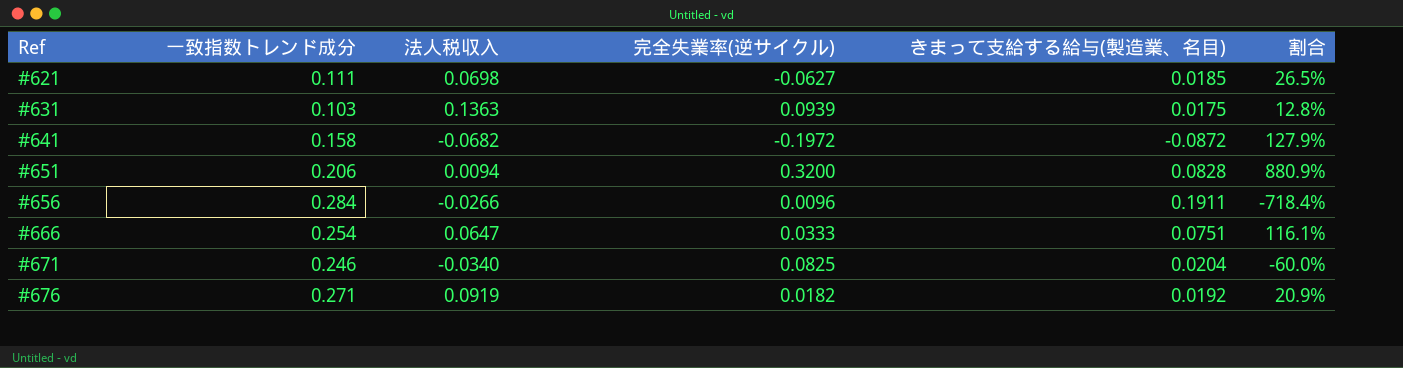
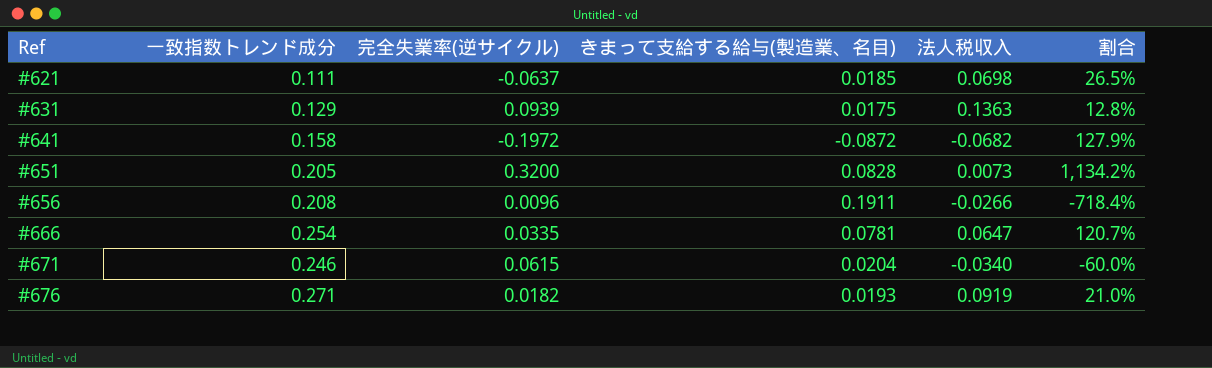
column 法人税収入 | position: 3 -> 5
#621 | 完全失業率(逆サイクル): -0.0627 -> -0.0637
#631 | 一致指数トレンド成分: 0.103 -> 0.129
#651 | 一致指数トレンド成分: 0.206 -> 0.205
#651 | 法人税収入: 0.0094 -> 0.0073
#651 | 割合: 880.9% -> 1,134.2%
#656 | 一致指数トレンド成分: 0.284 -> 0.208
#666 | 完全失業率(逆サイクル): 0.0333 -> 0.0335
#666 | きまって支給する給与(製造業、名目): 0.0751 -> 0.0781
#666 | 割合: 116.1% -> 120.7%
#671 | 完全失業率(逆サイクル): 0.0825 -> 0.0615
#676 | きまって支給する給与(製造業、名目): 0.0192 -> 0.0193
#676 | 割合: 20.9% -> 21.0%

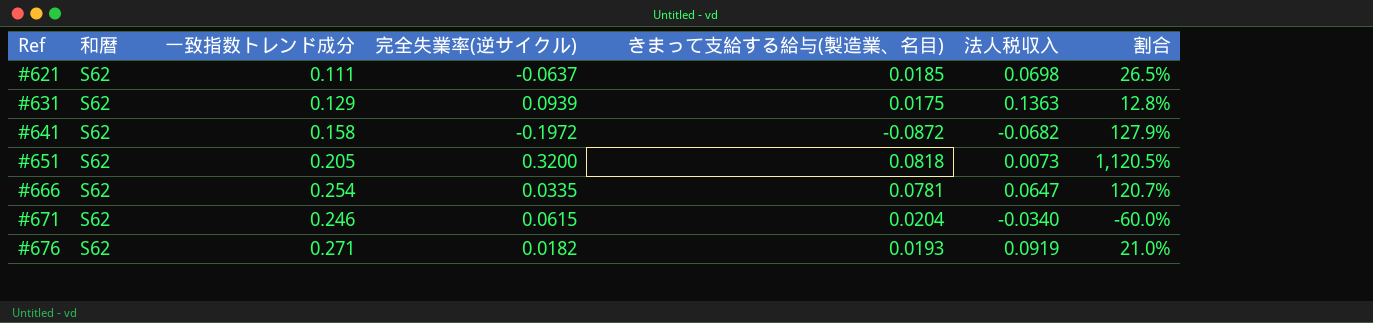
column 和暦 | position: none -> 2
row #656: 0.208 | 0.0096 | 0.1911 | -0.0266 | -718.4% -> none
#651 | きまって支給する給与(製造業、名目): 0.0828 -> 0.0818
#651 | 割合: 1,134.2% -> 1,120.5%

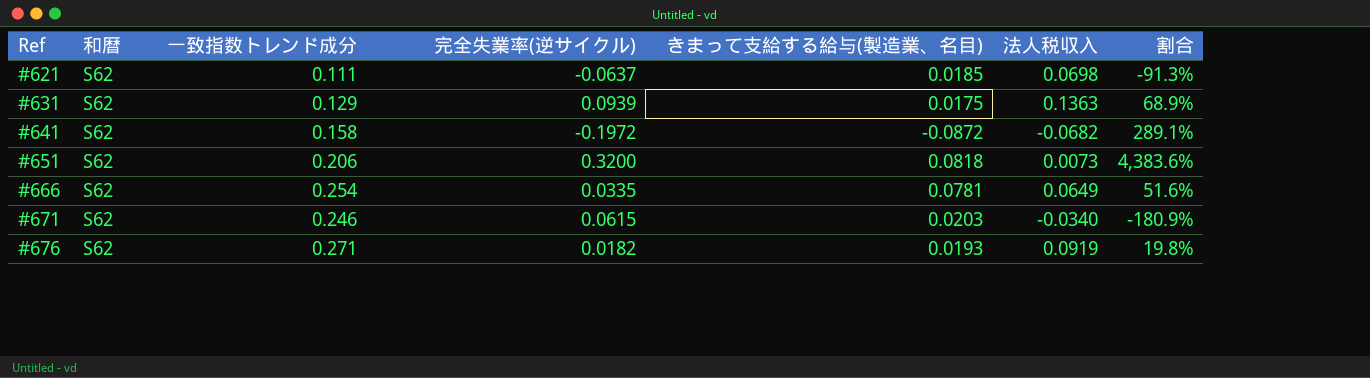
column 割合 | formula: [きまって支給する給与(製造業、名目)] / [法人税収入] -> [完全失業率(逆サイクル)] / [法人税収入]
#651 | 一致指数トレンド成分: 0.205 -> 0.206
#666 | 法人税収入: 0.0647 -> 0.0649
#671 | きまって支給する給与(製造業、名目): 0.0204 -> 0.0203

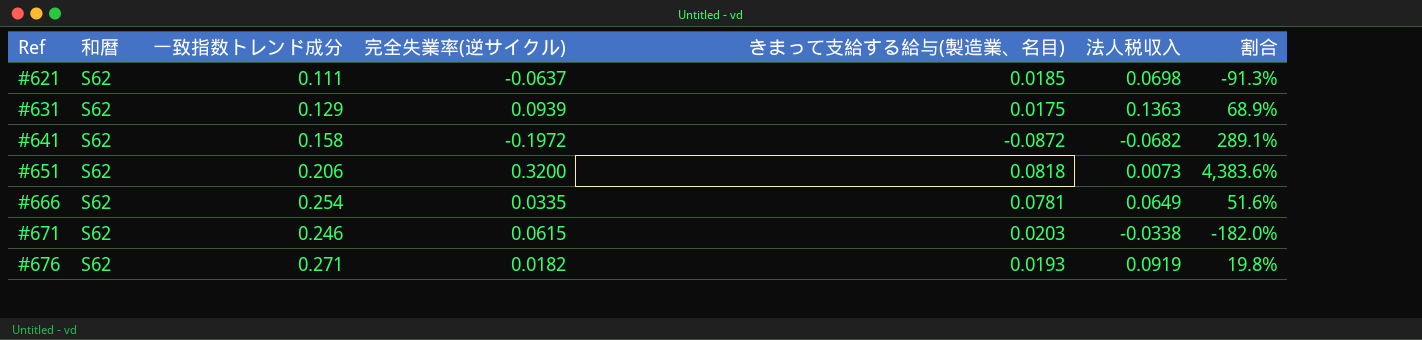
#671 | 法人税収入: -0.0340 -> -0.0338
#671 | 割合: -180.9% -> -182.0%

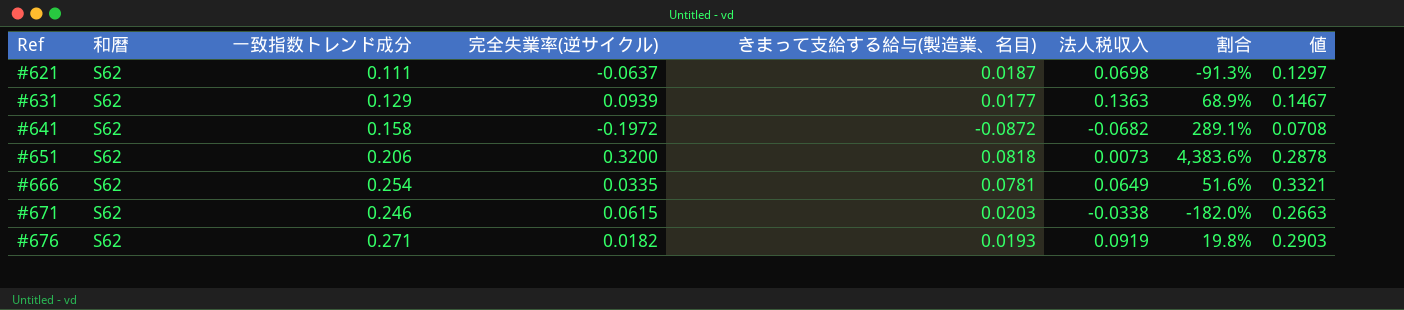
column 値 | formula: none -> [一致指数トレンド成分] + [きまって支給する給与(製造業、名目)]
#621 | きまって支給する給与(製造業、名目): 0.0185 -> 0.0187
#631 | きまって支給する給与(製造業、名目): 0.0175 -> 0.0177

